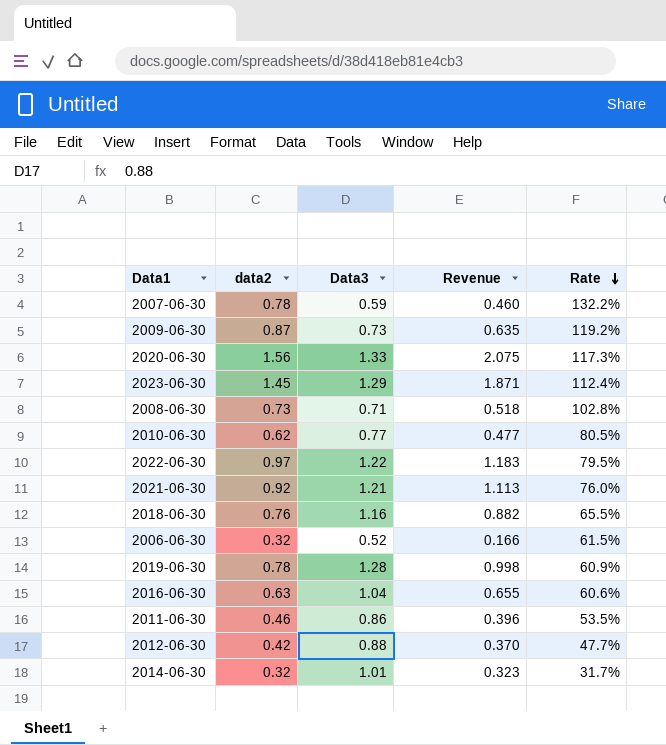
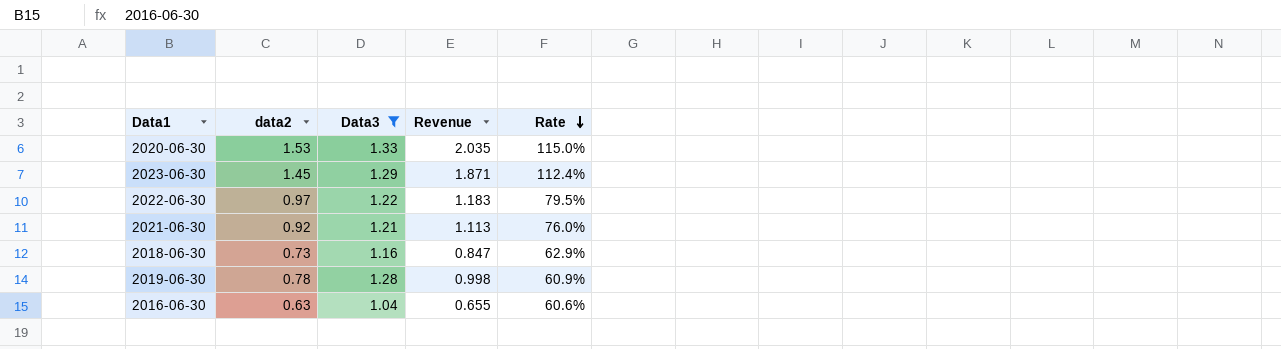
filter: none -> Data3 >= 1.04
2020-06-30 | data2: 1.56 -> 1.53
2020-06-30 | Revenue: 2.075 -> 2.035
2020-06-30 | Rate: 117.3% -> 115.0%
2018-06-30 | data2: 0.76 -> 0.73
2018-06-30 | Revenue: 0.882 -> 0.847
2018-06-30 | Rate: 65.5% -> 62.9%

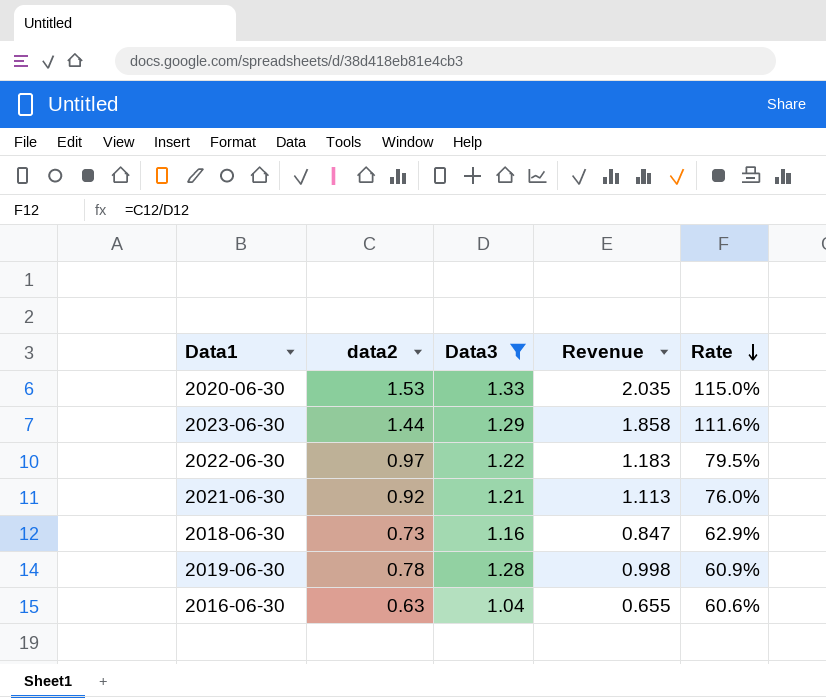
2023-06-30 | data2: 1.45 -> 1.44
2023-06-30 | Revenue: 1.871 -> 1.858
2023-06-30 | Rate: 112.4% -> 111.6%

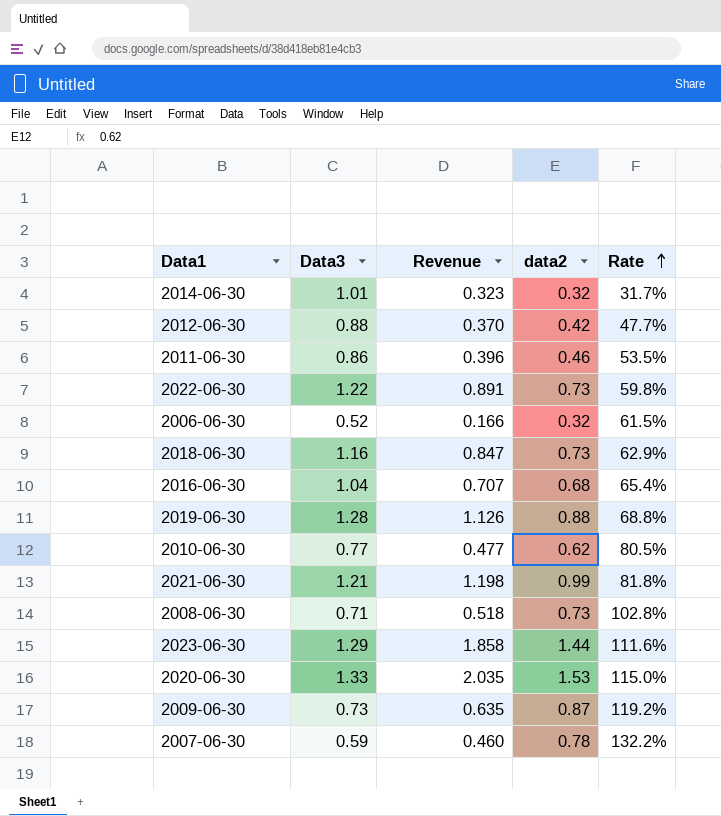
filter: Data3 >= 1.04 -> none
row order: Rate descending -> Rate ascending
column data2 | position: 2 -> 4
2022-06-30 | Revenue: 1.183 -> 0.891
2022-06-30 | data2: 0.97 -> 0.73
2022-06-30 | Rate: 79.5% -> 59.8%
2016-06-30 | Revenue: 0.655 -> 0.707
2016-06-30 | data2: 0.63 -> 0.68
2016-06-30 | Rate: 60.6% -> 65.4%
2019-06-30 | Revenue: 0.998 -> 1.126
2019-06-30 | data2: 0.78 -> 0.88
2019-06-30 | Rate: 60.9% -> 68.8%
2021-06-30 | Revenue: 1.113 -> 1.198
2021-06-30 | data2: 0.92 -> 0.99
2021-06-30 | Rate: 76.0% -> 81.8%

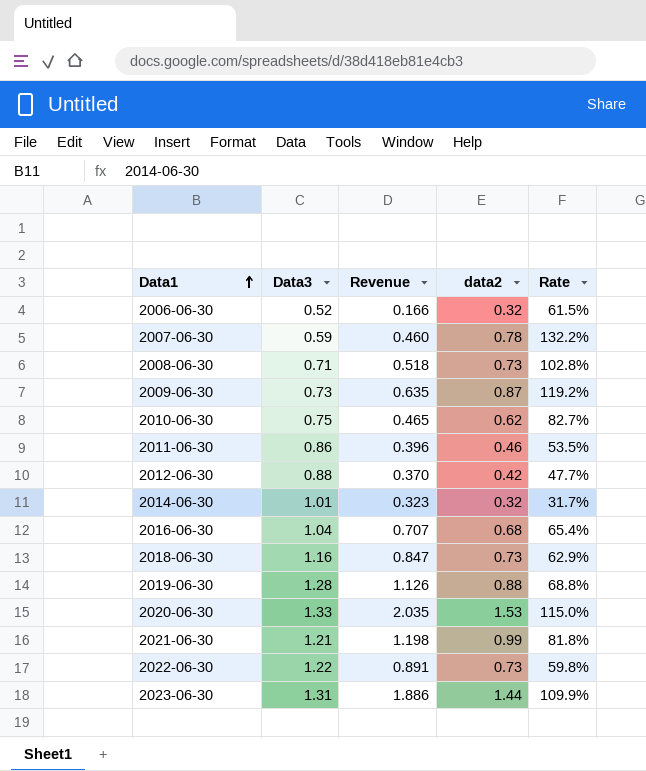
row order: Rate ascending -> Data1 ascending
2010-06-30 | Data3: 0.77 -> 0.75
2010-06-30 | Revenue: 0.477 -> 0.465
2010-06-30 | Rate: 80.5% -> 82.7%
2023-06-30 | Data3: 1.29 -> 1.31
2023-06-30 | Revenue: 1.858 -> 1.886
2023-06-30 | Rate: 111.6% -> 109.9%

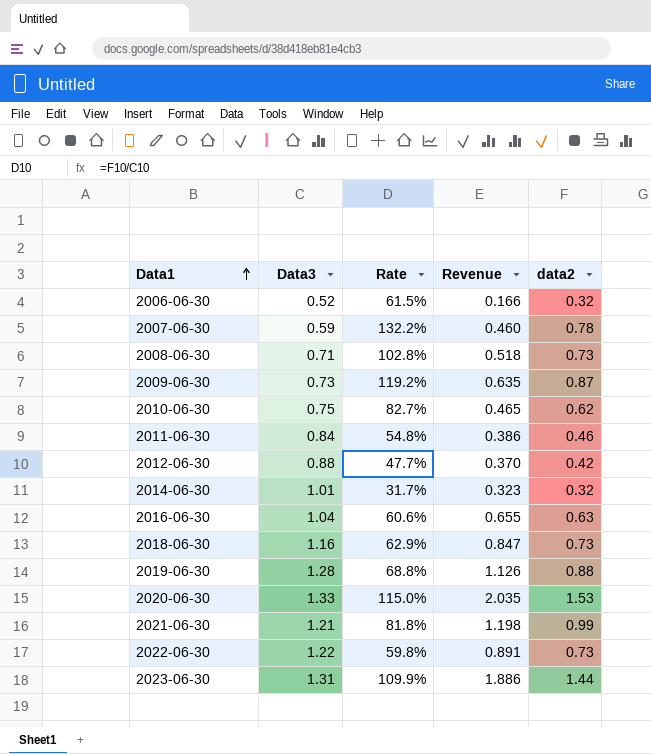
column Rate | position: 5 -> 3
2011-06-30 | Data3: 0.86 -> 0.84
2011-06-30 | Rate: 53.5% -> 54.8%
2011-06-30 | Revenue: 0.396 -> 0.386
2016-06-30 | Rate: 65.4% -> 60.6%
2016-06-30 | Revenue: 0.707 -> 0.655
2016-06-30 | data2: 0.68 -> 0.63

